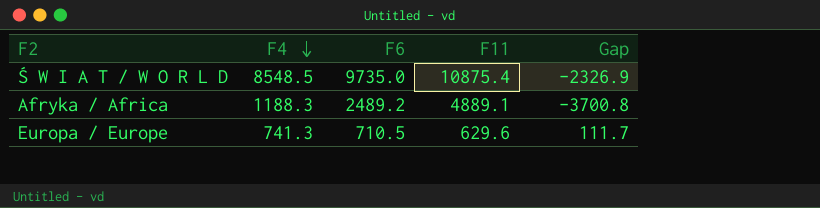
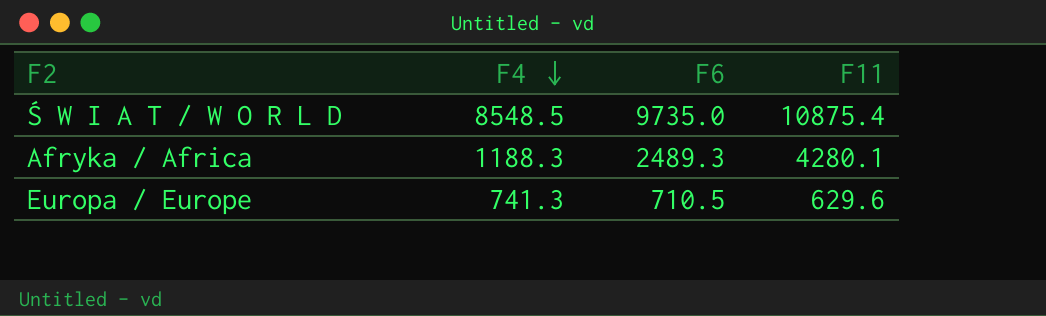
column Gap | formula: [F4] - [F11] -> none
Afryka / Africa | F6: 2489.2 -> 2489.3
Afryka / Africa | F11: 4889.1 -> 4280.1

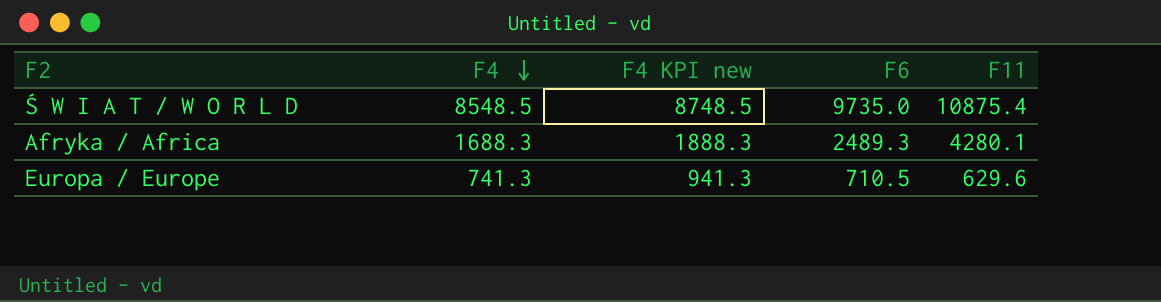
column F4 KPI new | formula: none -> [F4] + 200
Afryka / Africa | F4: 1188.3 -> 1688.3

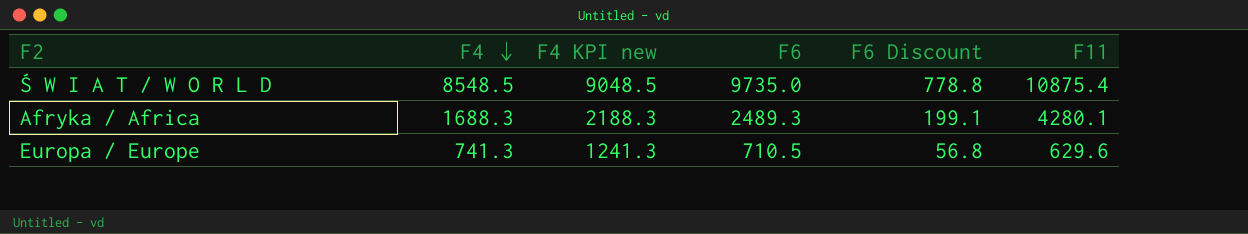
column F4 KPI new | formula: [F4] + 200 -> [F4] + 500
column F6 Discount | formula: none -> [F6] * 0.08

